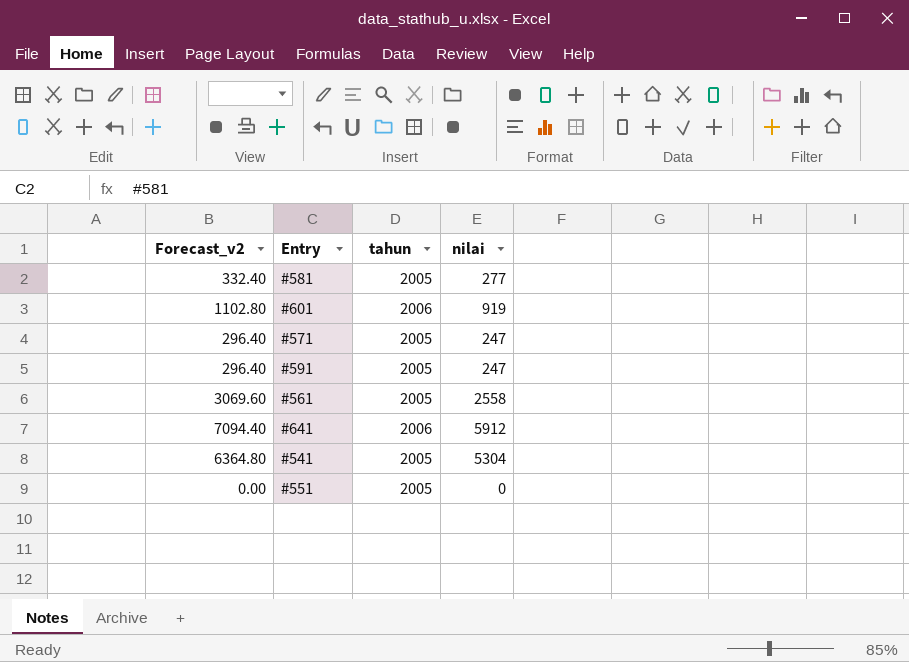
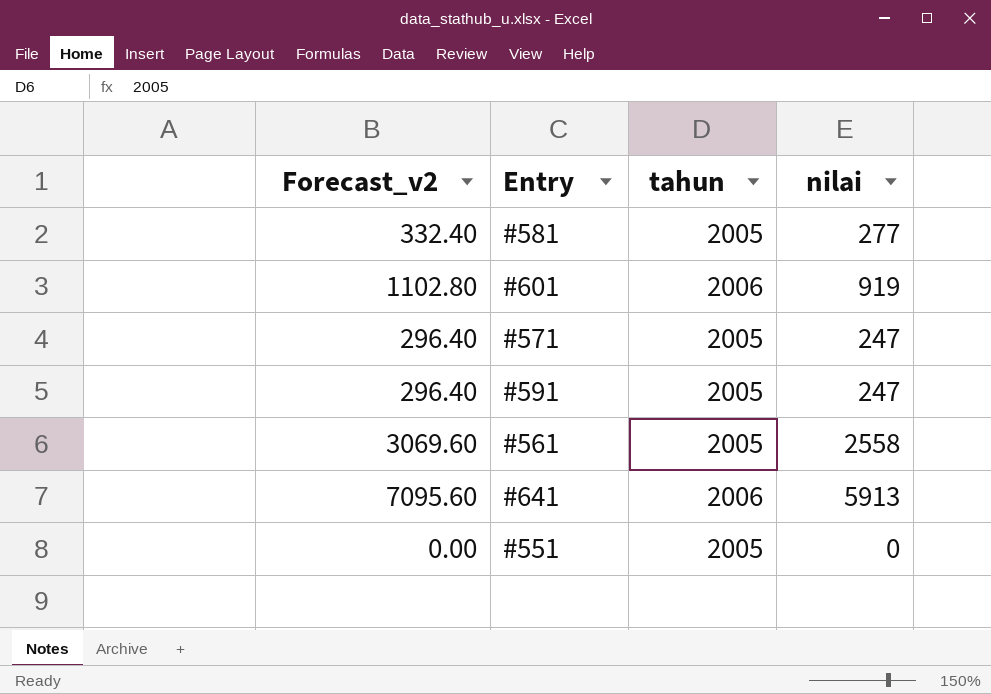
row #541: 6364.80 | 2005 | 5304 -> none
#641 | Forecast_v2: 7094.40 -> 7095.60
#641 | nilai: 5912 -> 5913

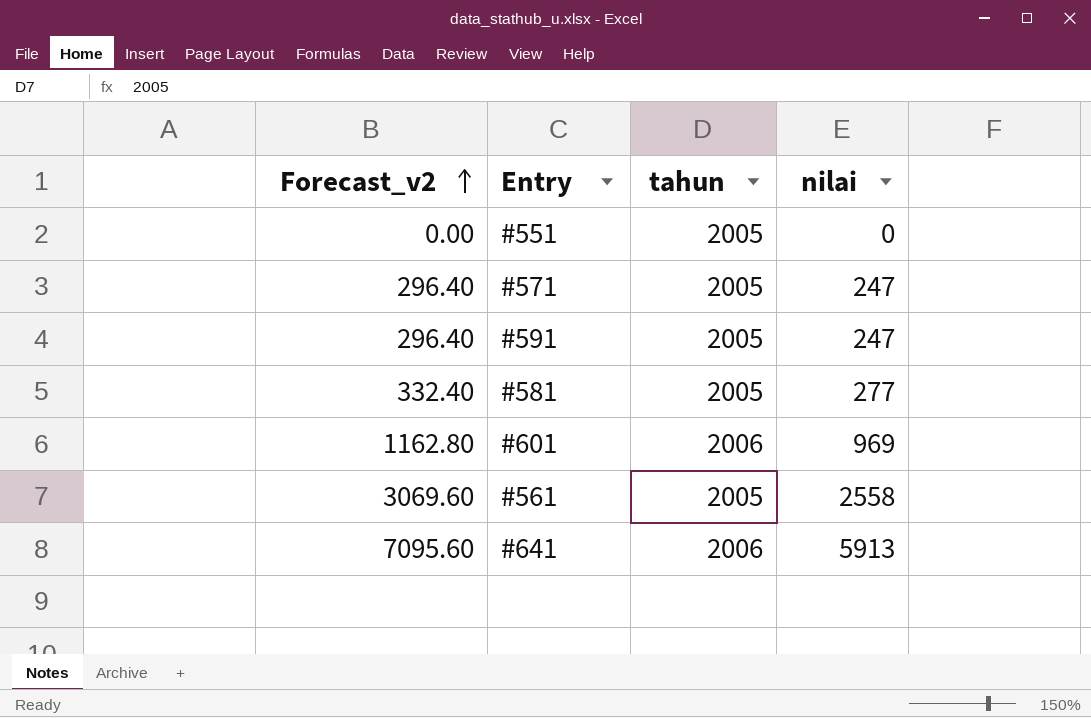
row order: none -> Forecast_v2 ascending
#601 | Forecast_v2: 1102.80 -> 1162.80
#601 | nilai: 919 -> 969

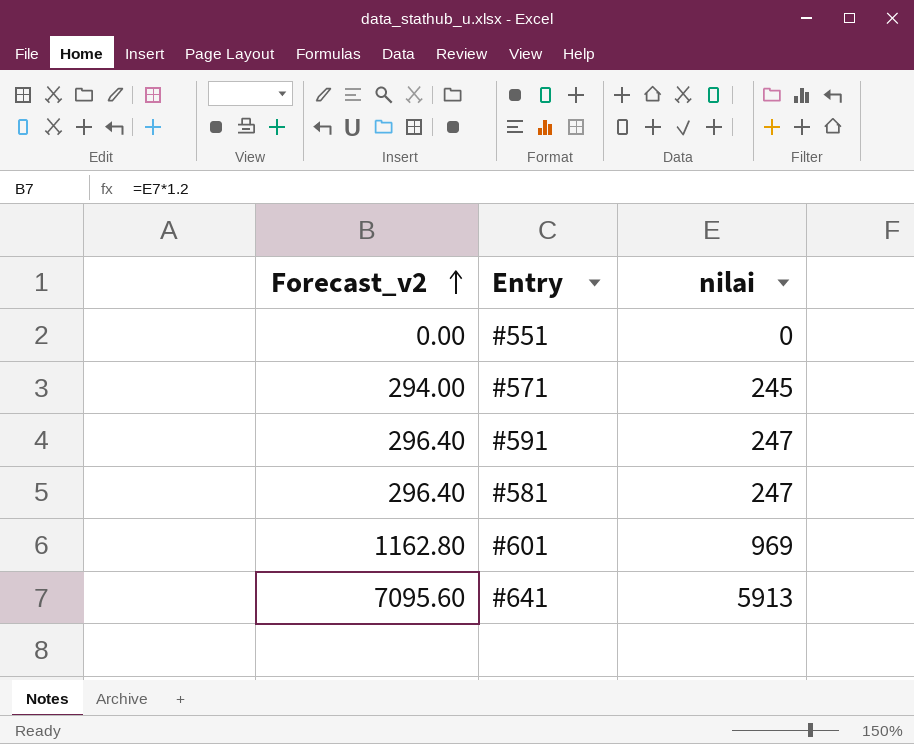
column tahun | position: 3 -> none
row #561: 3069.60 | 2005 | 2558 -> none
#571 | Forecast_v2: 296.40 -> 294.00
#571 | nilai: 247 -> 245
#581 | Forecast_v2: 332.40 -> 296.40
#581 | nilai: 277 -> 247

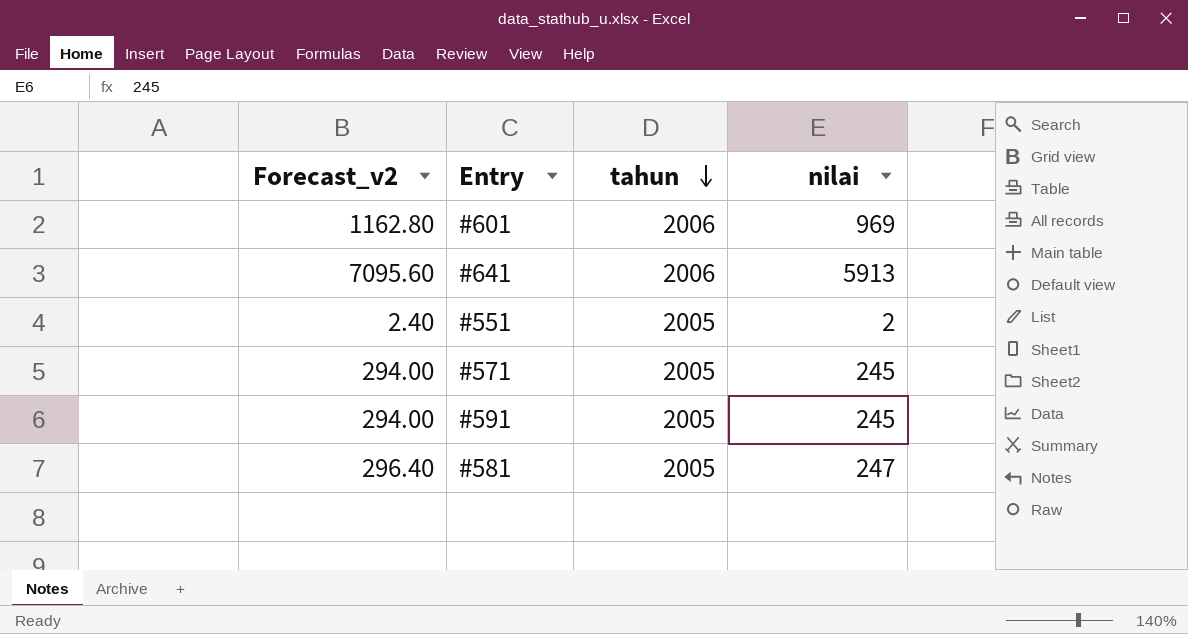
row order: Forecast_v2 ascending -> tahun descending
column tahun | position: none -> 3
#551 | Forecast_v2: 0.00 -> 2.40
#551 | nilai: 0 -> 2
#591 | Forecast_v2: 296.40 -> 294.00
#591 | nilai: 247 -> 245

